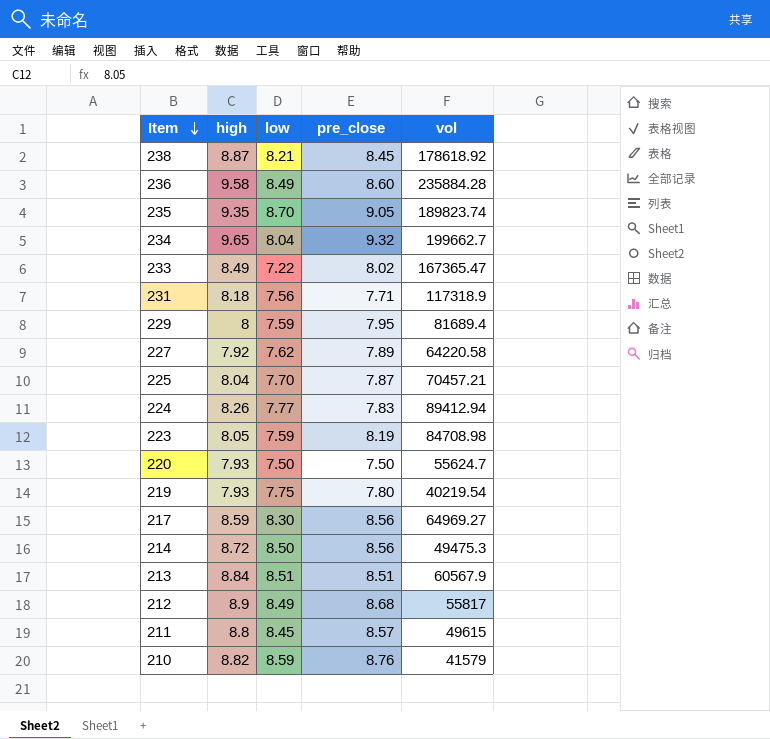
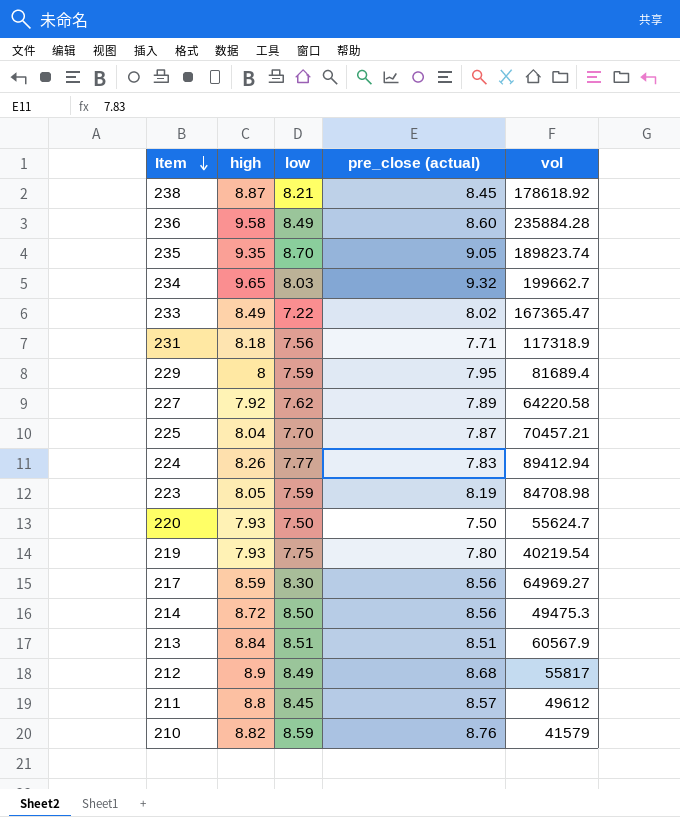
column name: pre_close -> pre_close (actual)
234 | low: 8.04 -> 8.03
211 | vol: 49615 -> 49612

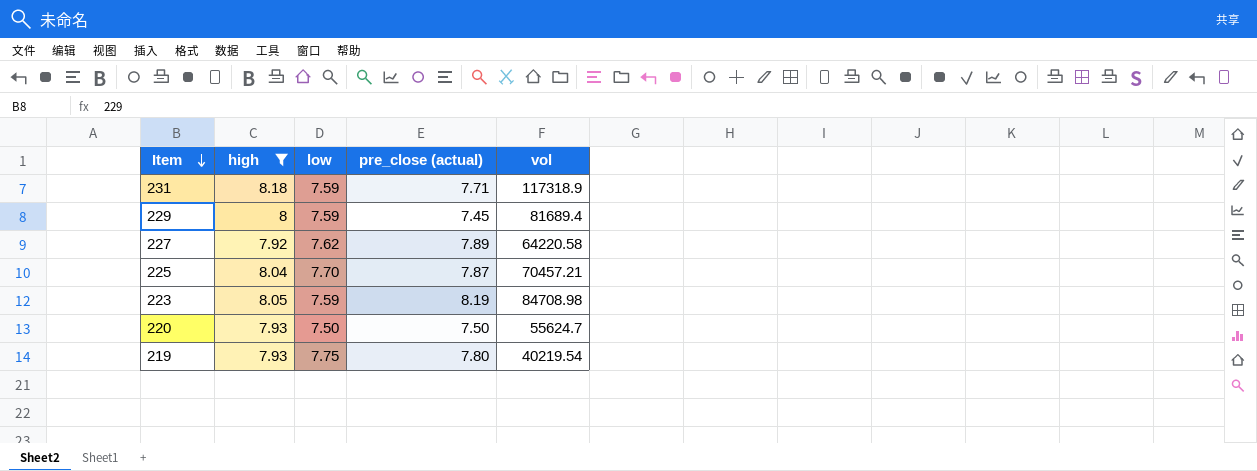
filter: none -> high <= 8.18
231 | low: 7.56 -> 7.59
229 | pre_close (actual): 7.95 -> 7.45

